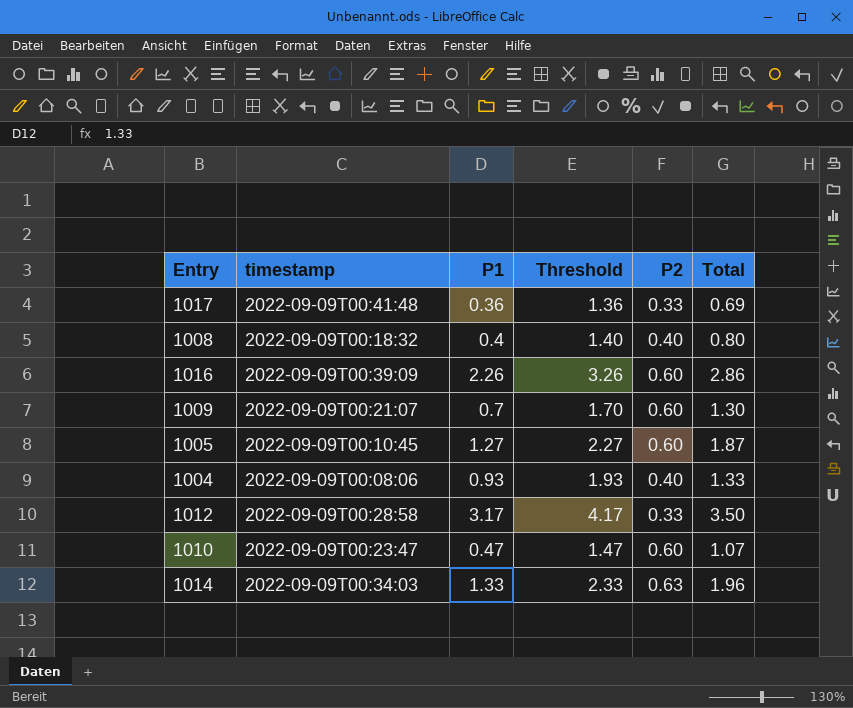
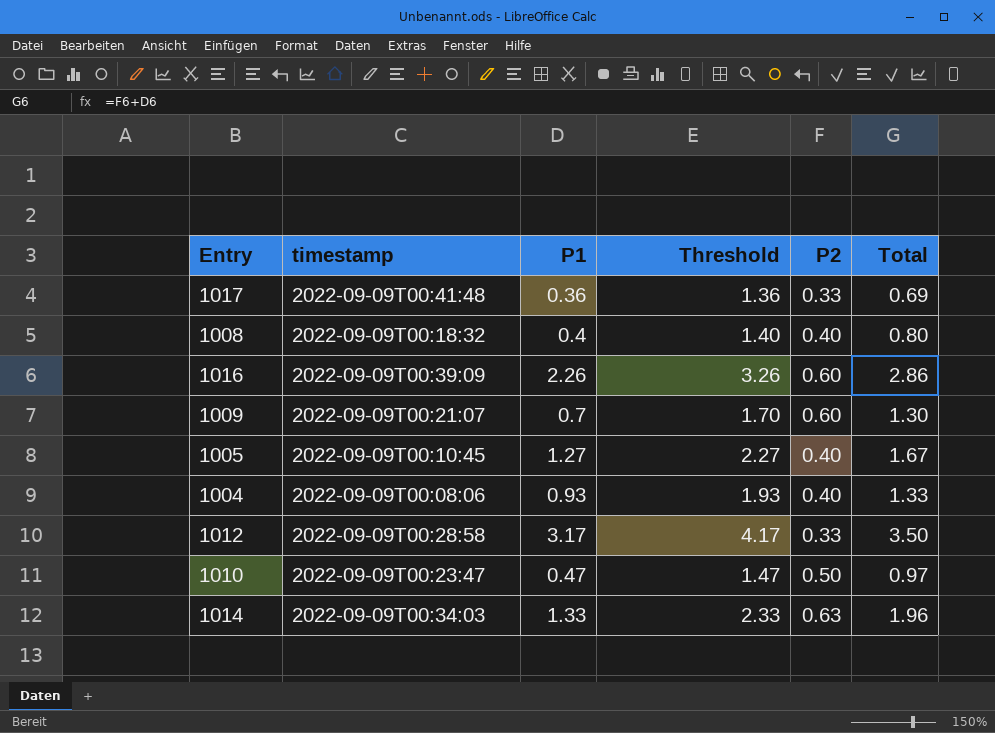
1005 | P2: 0.60 -> 0.40
1005 | Total: 1.87 -> 1.67
1010 | P2: 0.60 -> 0.50
1010 | Total: 1.07 -> 0.97

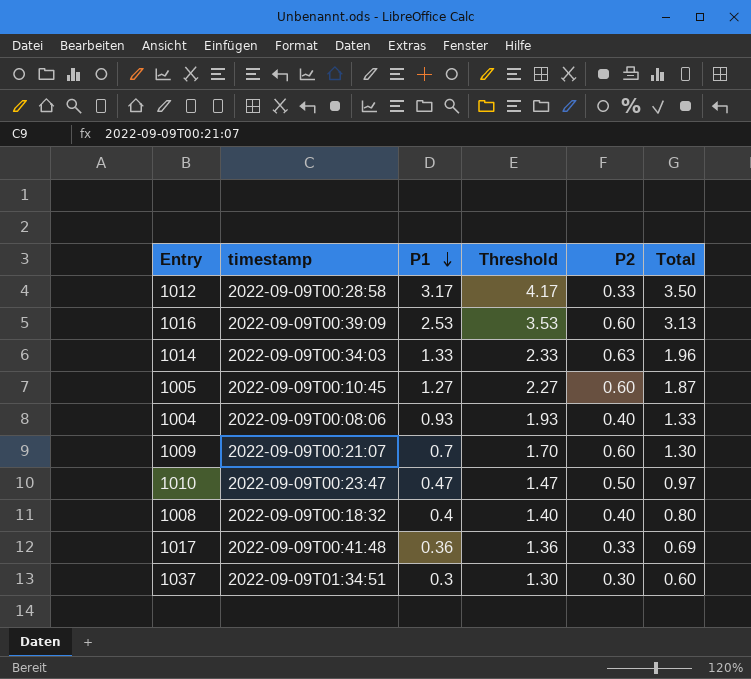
row order: none -> P1 descending
1016 | P1: 2.26 -> 2.53
1016 | Threshold: 3.26 -> 3.53
1016 | Total: 2.86 -> 3.13
1005 | P2: 0.40 -> 0.60
1005 | Total: 1.67 -> 1.87
row 1037: none -> 2022-09-09T01:34:51 | 0.3 | 1.30 | 0.30 | 0.60

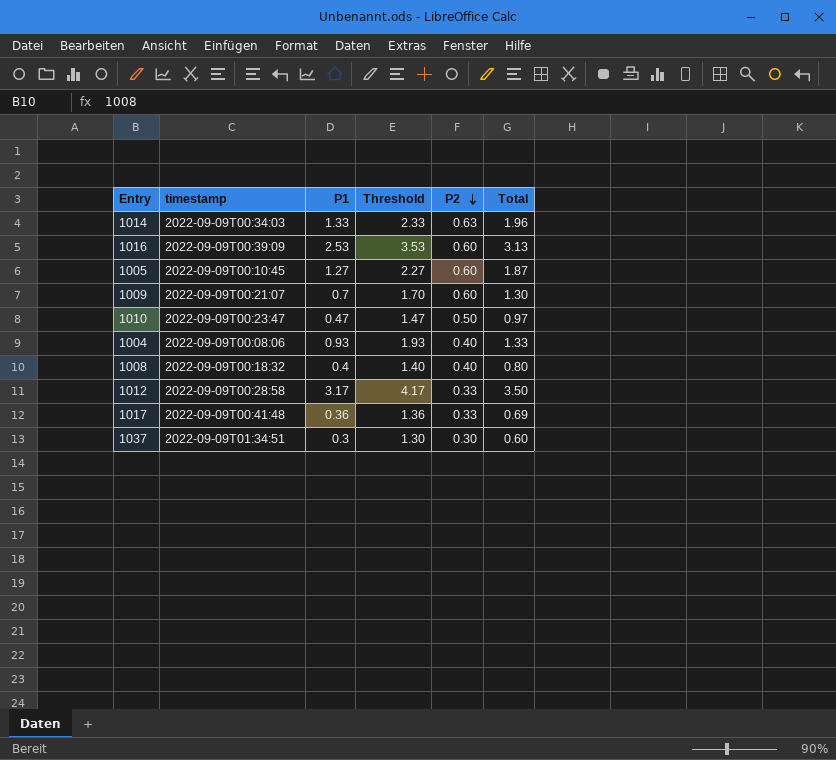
row order: P1 descending -> P2 descending

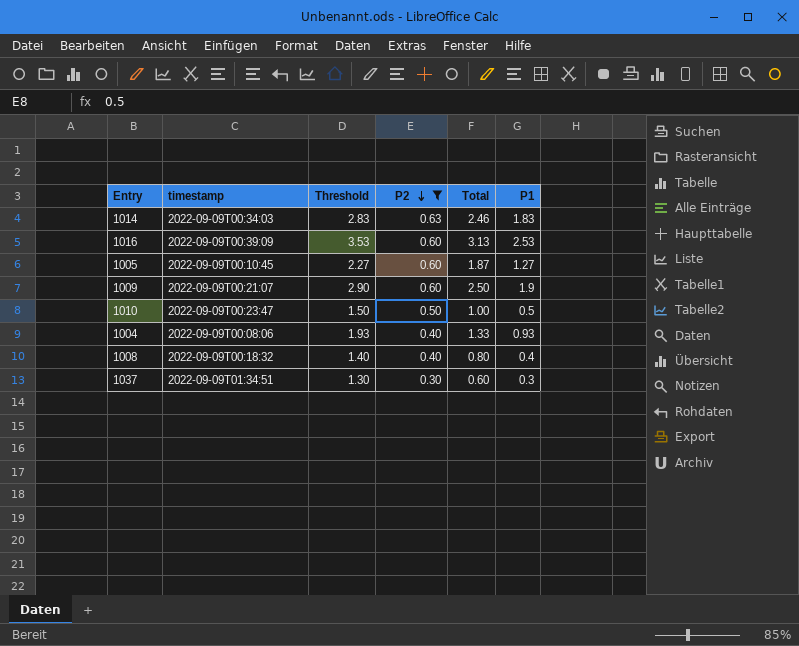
filter: none -> P2 != 0.33
column P1 | position: 3 -> 6
1014 | Threshold: 2.33 -> 2.83
1014 | Total: 1.96 -> 2.46
1014 | P1: 1.33 -> 1.83
1009 | Threshold: 1.70 -> 2.90
1009 | Total: 1.30 -> 2.50
1009 | P1: 0.7 -> 1.9
1010 | Threshold: 1.47 -> 1.50
1010 | Total: 0.97 -> 1.00
1010 | P1: 0.47 -> 0.5

